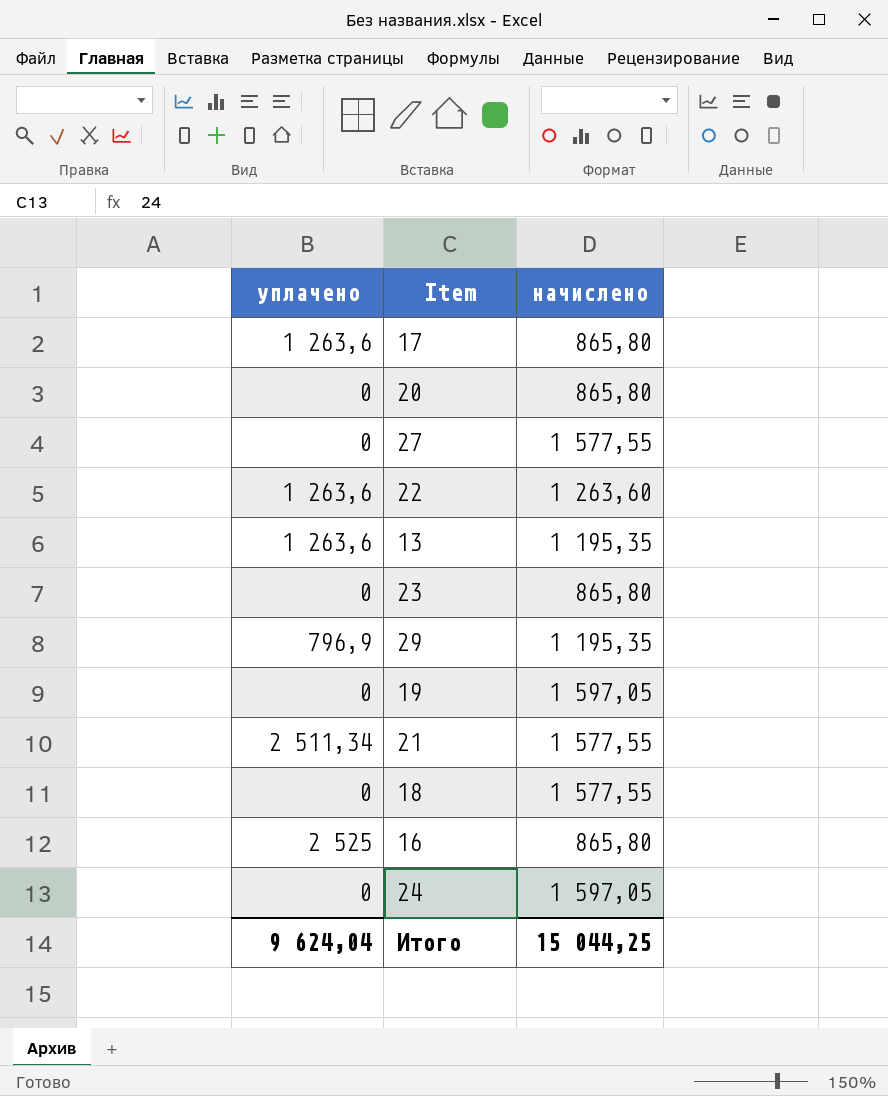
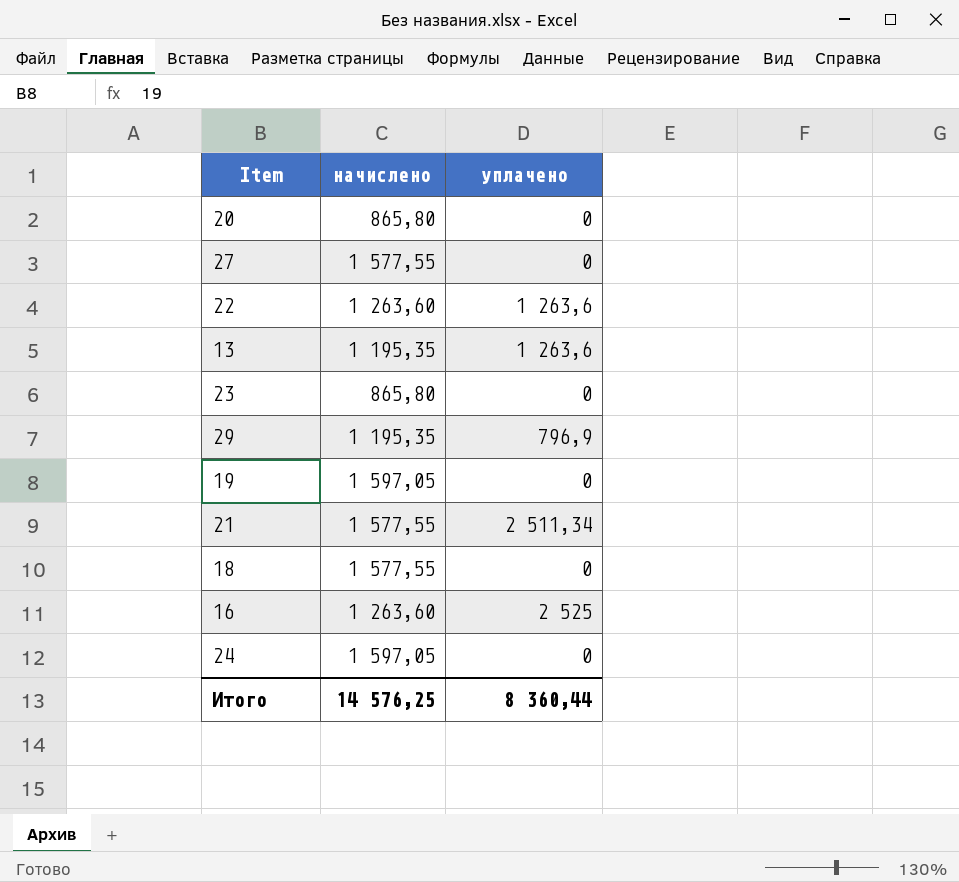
column уплачено | position: 1 -> 3
row 17: 1 263,6 | 865,80 -> none
16 | начислено: 865,80 -> 1 263,60
Итого | начислено: 15 044,25 -> 14 576,25
Итого | уплачено: 9 624,04 -> 8 360,44

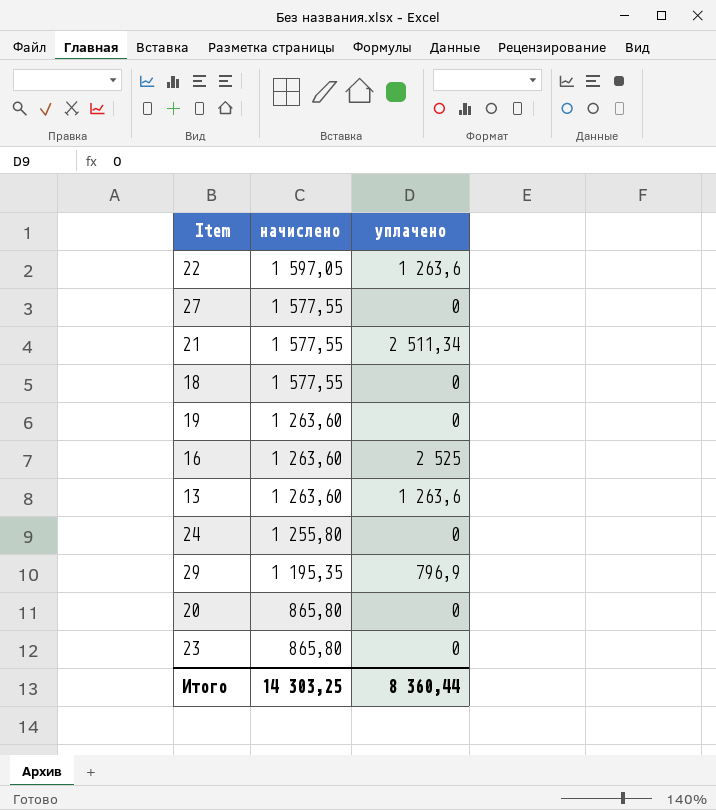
row order: none -> начислено descending
22 | начислено: 1 263,60 -> 1 597,05
19 | начислено: 1 597,05 -> 1 263,60
13 | начислено: 1 195,35 -> 1 263,60
24 | начислено: 1 597,05 -> 1 255,80
Итого | начислено: 14 576,25 -> 14 303,25

